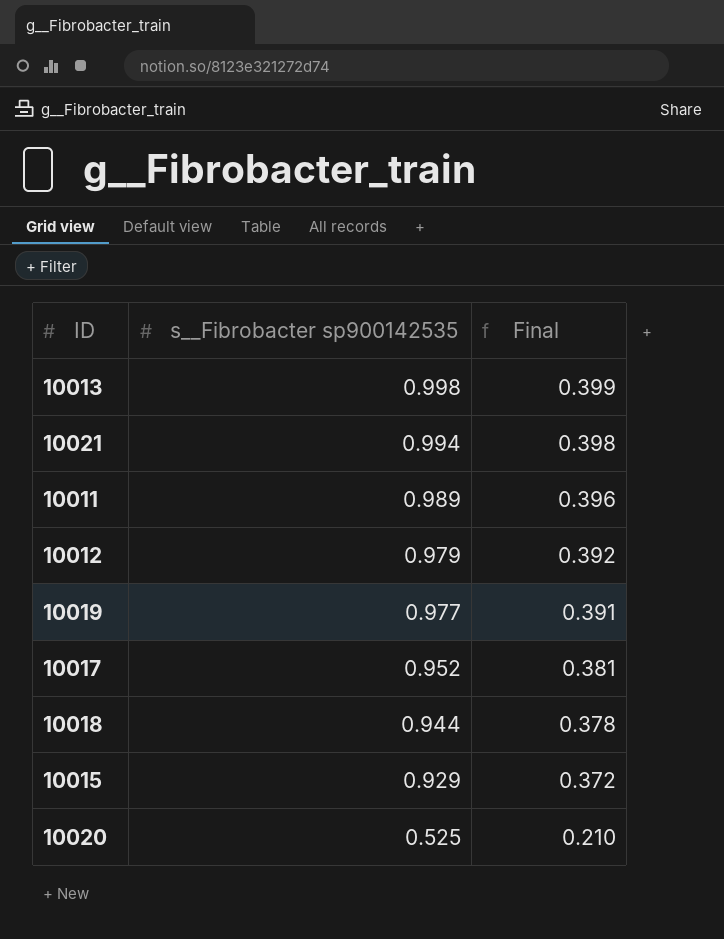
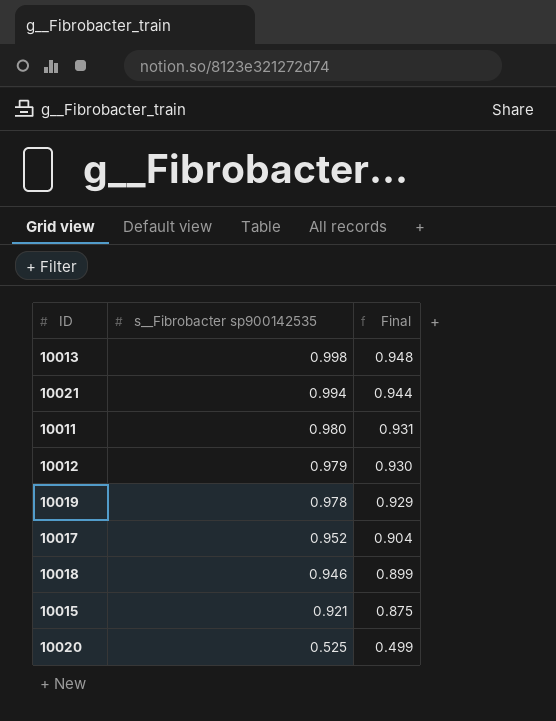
column Final | formula: [s__Fibrobacter sp900142535] * 0.4 -> [s__Fibrobacter sp900142535] * 0.95
10011 | s__Fibrobacter sp900142535: 0.989 -> 0.980
10019 | s__Fibrobacter sp900142535: 0.977 -> 0.978
10018 | s__Fibrobacter sp900142535: 0.944 -> 0.946
10015 | s__Fibrobacter sp900142535: 0.929 -> 0.921

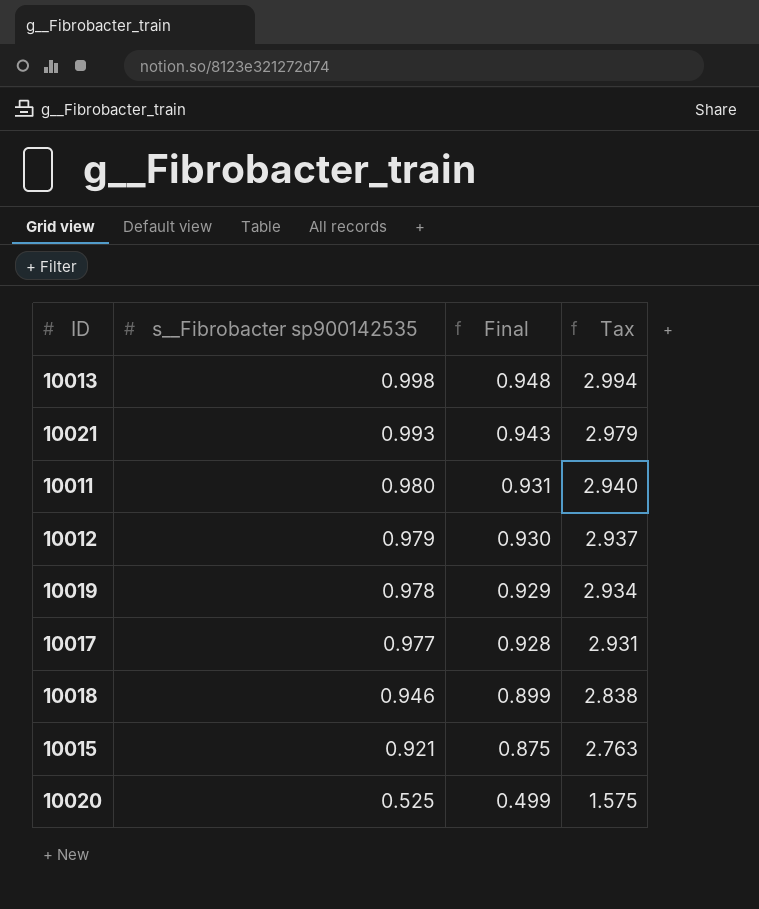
column Tax | formula: none -> [s__Fibrobacter sp900142535] * 3
10021 | s__Fibrobacter sp900142535: 0.994 -> 0.993
10021 | Final: 0.944 -> 0.943
10017 | s__Fibrobacter sp900142535: 0.952 -> 0.977
10017 | Final: 0.904 -> 0.928

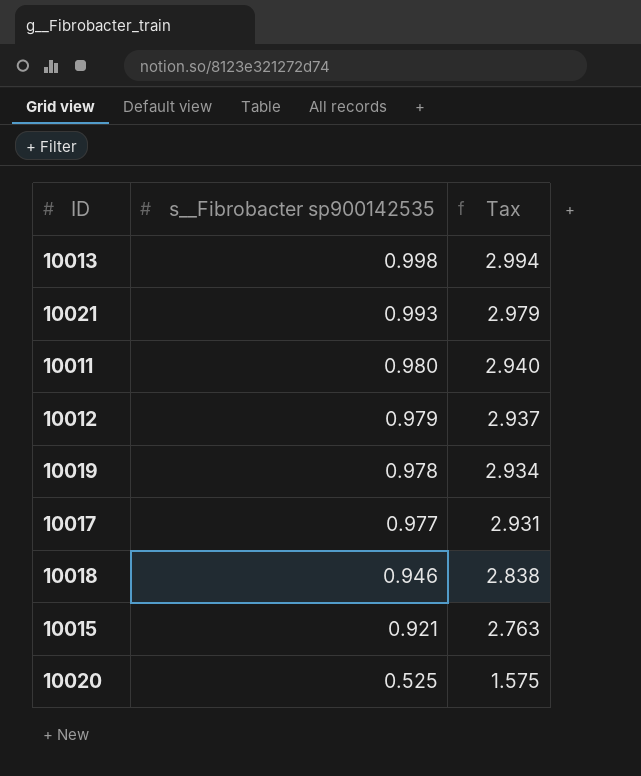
column Final | formula: [s__Fibrobacter sp900142535] * 0.95 -> none

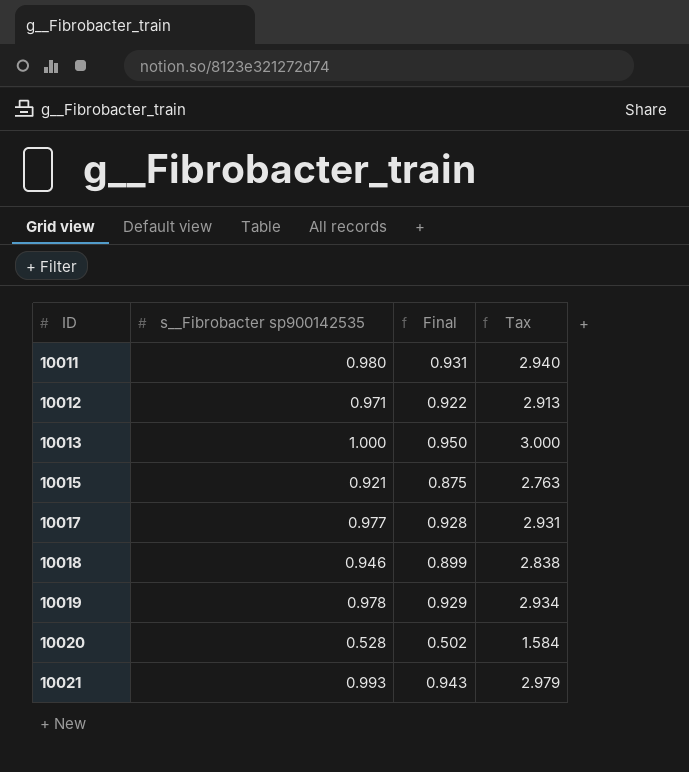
row order: s__Fibrobacter sp900142535 descending -> ID ascending
column Final | formula: none -> [s__Fibrobacter sp900142535] * 0.95
10012 | s__Fibrobacter sp900142535: 0.979 -> 0.971
10012 | Tax: 2.937 -> 2.913
10013 | s__Fibrobacter sp900142535: 0.998 -> 1.000
10013 | Tax: 2.994 -> 3.000
10020 | s__Fibrobacter sp900142535: 0.525 -> 0.528
10020 | Tax: 1.575 -> 1.584

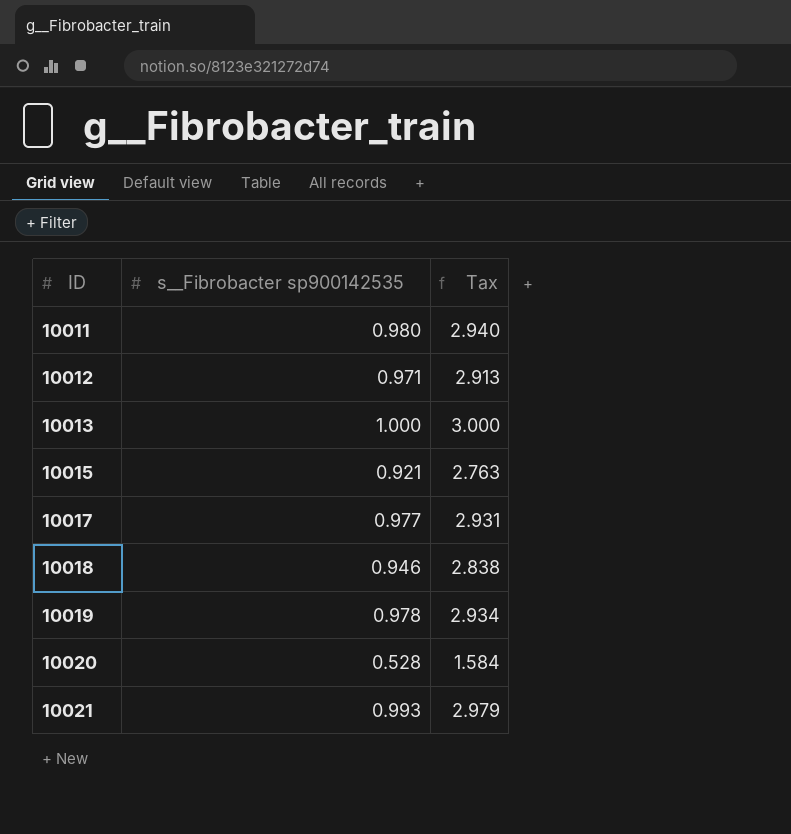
column Final | formula: [s__Fibrobacter sp900142535] * 0.95 -> none

